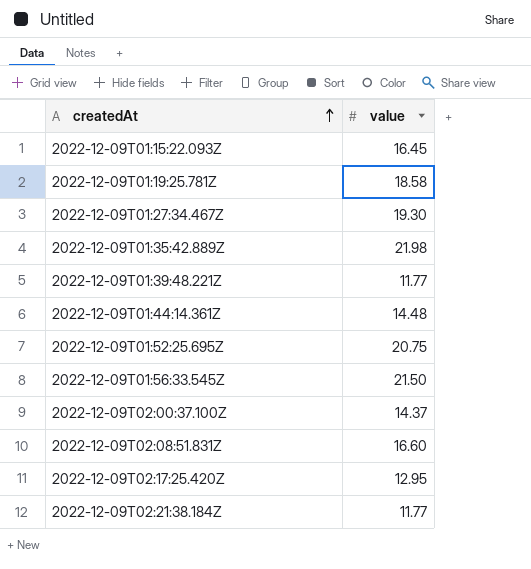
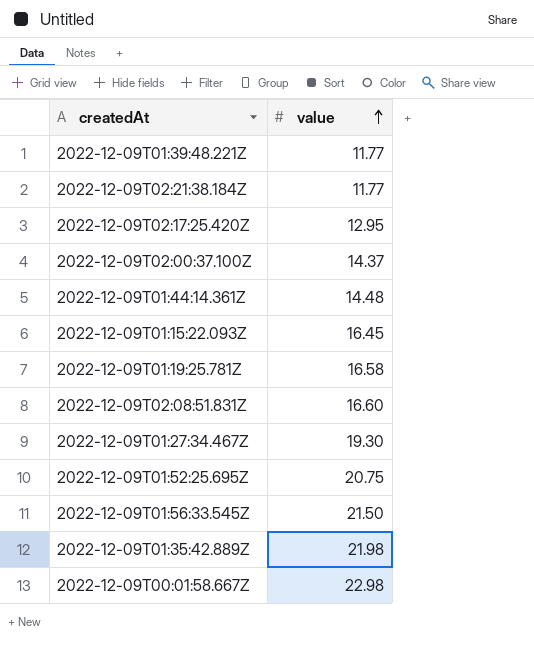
row order: createdAt ascending -> value ascending
2022-12-09T01:19:25.781Z | value: 18.58 -> 16.58
row 2022-12-09T00:01:58.667Z: none -> 22.98

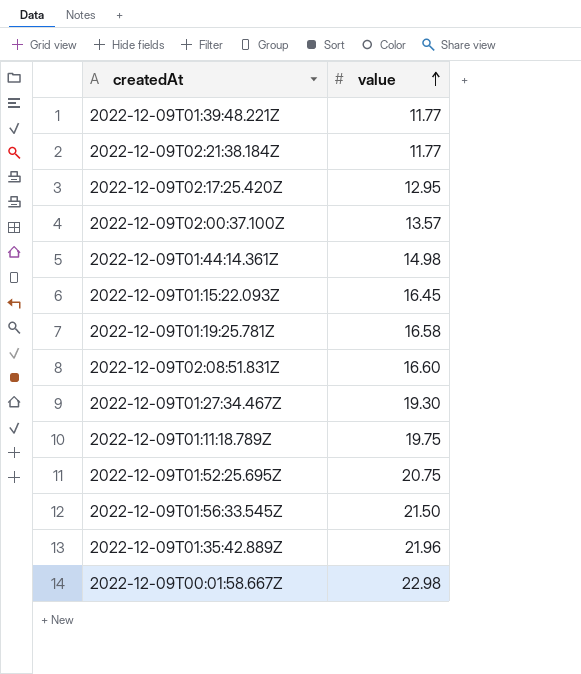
2022-12-09T02:00:37.100Z | value: 14.37 -> 13.57
2022-12-09T01:44:14.361Z | value: 14.48 -> 14.98
row 2022-12-09T01:11:18.789Z: none -> 19.75
2022-12-09T01:35:42.889Z | value: 21.98 -> 21.96

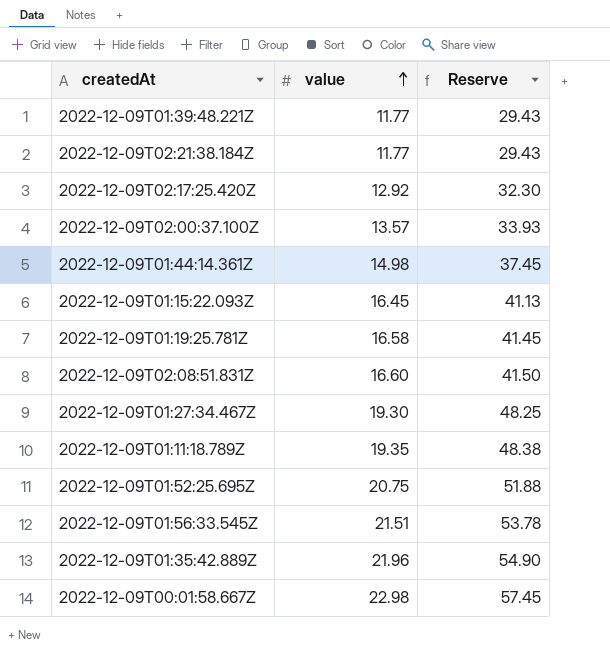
column Reserve | formula: none -> [value] * 2.5
2022-12-09T02:17:25.420Z | value: 12.95 -> 12.92
2022-12-09T01:11:18.789Z | value: 19.75 -> 19.35
2022-12-09T01:56:33.545Z | value: 21.50 -> 21.51

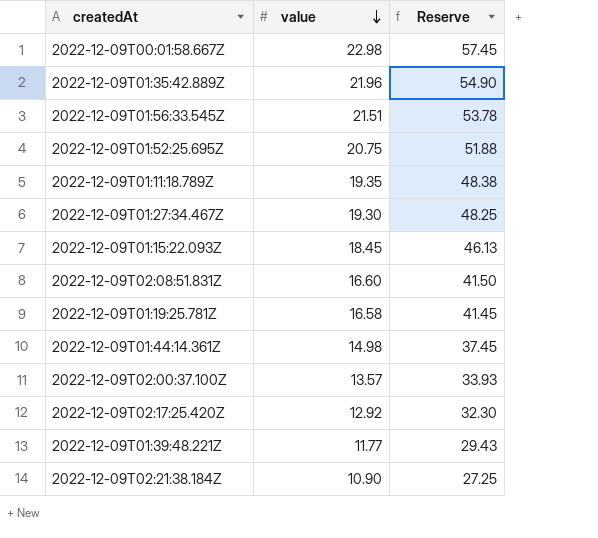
row order: value ascending -> value descending
2022-12-09T01:15:22.093Z | value: 16.45 -> 18.45
2022-12-09T01:15:22.093Z | Reserve: 41.13 -> 46.13
2022-12-09T02:21:38.184Z | value: 11.77 -> 10.90
2022-12-09T02:21:38.184Z | Reserve: 29.43 -> 27.25

